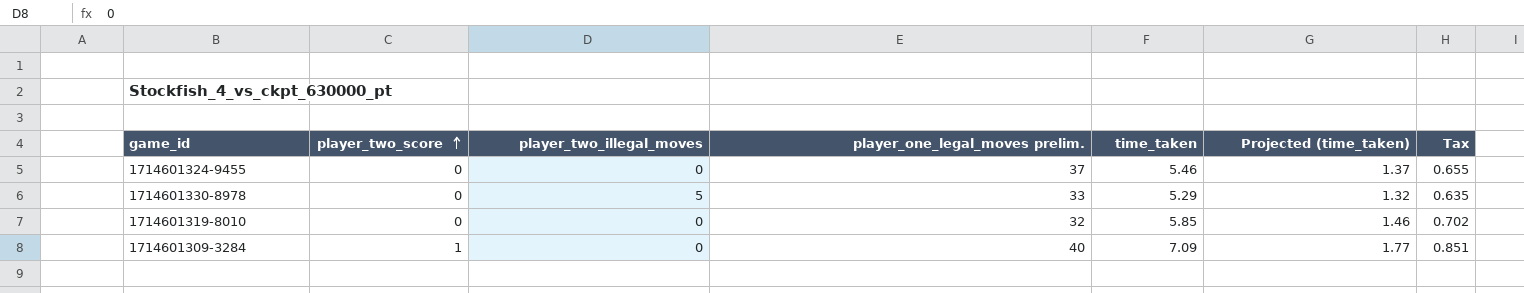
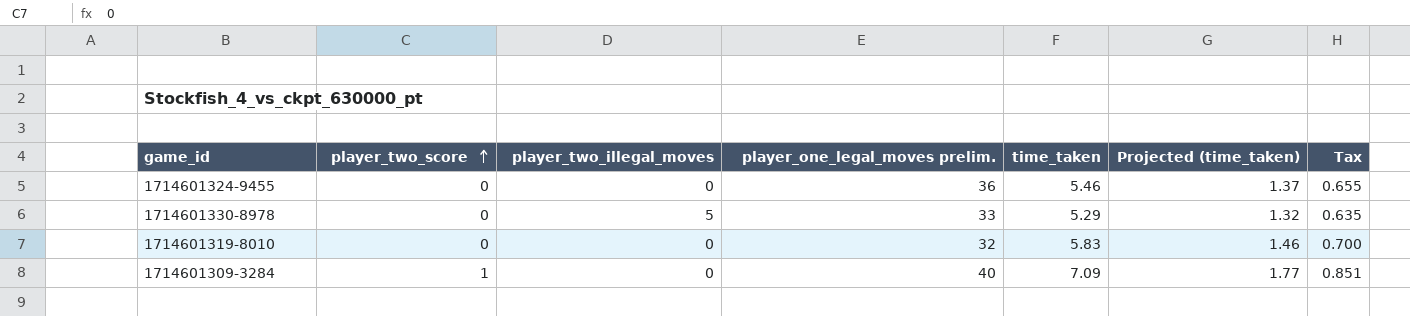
1714601324-9455 | player_one_legal_moves prelim.: 37 -> 36
1714601319-8010 | time_taken: 5.85 -> 5.83
1714601319-8010 | Tax: 0.702 -> 0.700

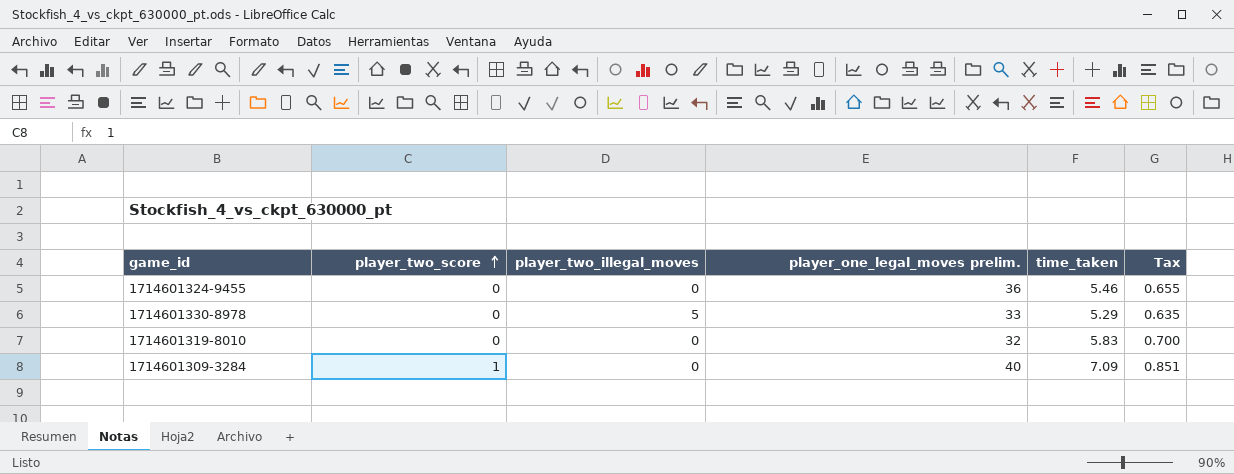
column Projected (time_taken) | formula: [time_taken] * 0.25 -> none

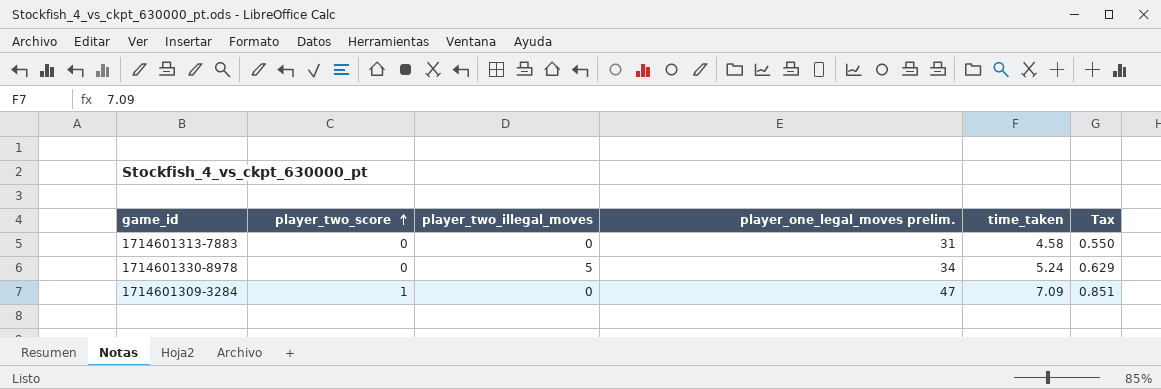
row 1714601324-9455: 0 | 0 | 36 | 5.46 | 0.655 -> none
row 1714601319-8010: 0 | 0 | 32 | 5.83 | 0.700 -> none
row 1714601313-7883: none -> 0 | 0 | 31 | 4.58 | 0.550
1714601330-8978 | player_one_legal_moves prelim.: 33 -> 34
1714601330-8978 | time_taken: 5.29 -> 5.24
1714601330-8978 | Tax: 0.635 -> 0.629
1714601309-3284 | player_one_legal_moves prelim.: 40 -> 47

